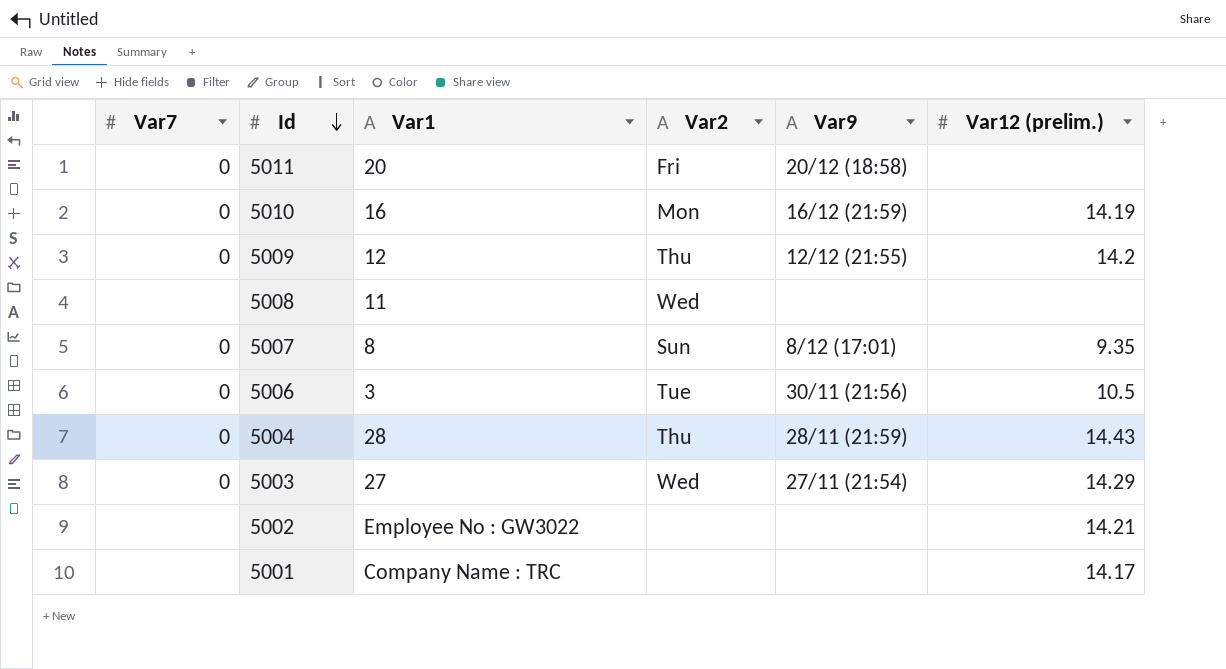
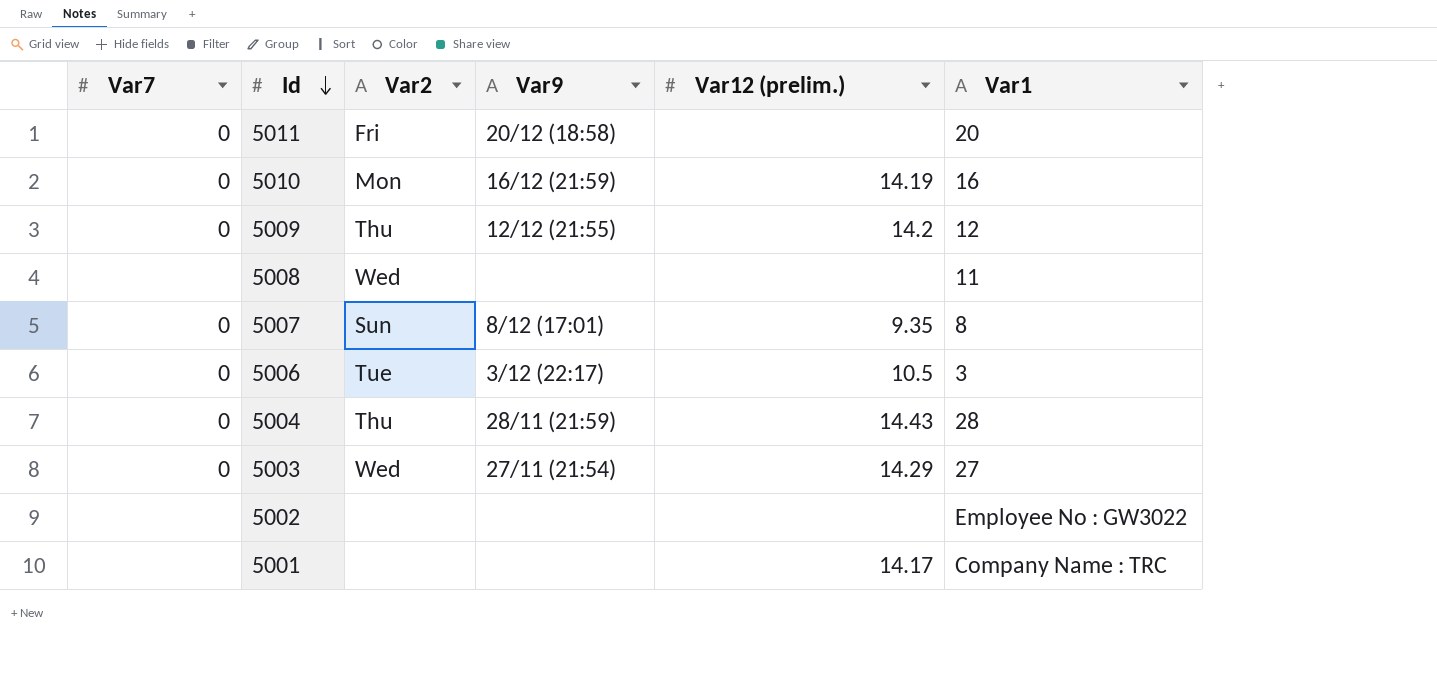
column Var1 | position: 3 -> 6
5006 | Var9: 30/11 (21:56) -> 3/12 (22:17)
5002 | Var12 (prelim.): 14.21 -> none

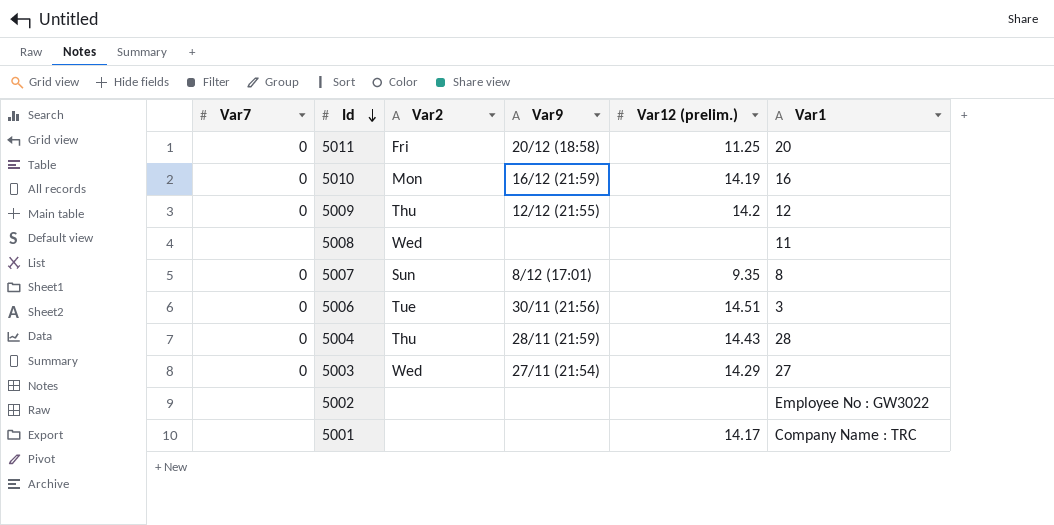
5011 | Var12 (prelim.): none -> 11.25
5006 | Var9: 3/12 (22:17) -> 30/11 (21:56)
5006 | Var12 (prelim.): 10.5 -> 14.51

